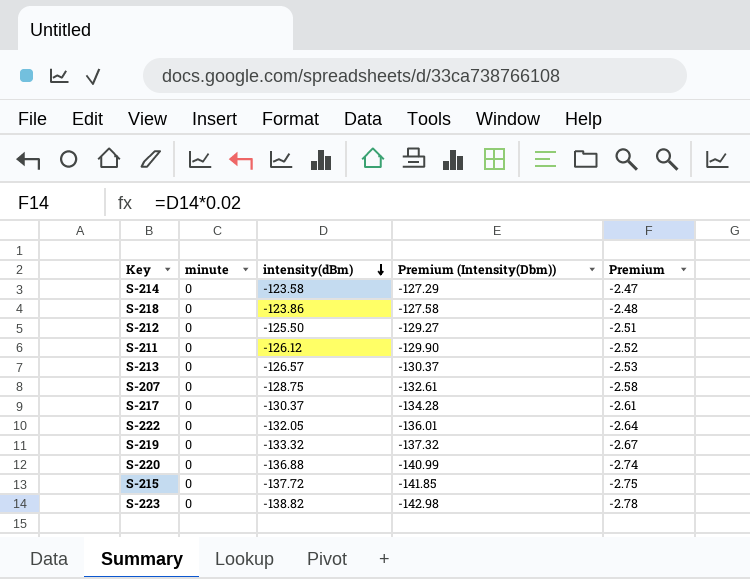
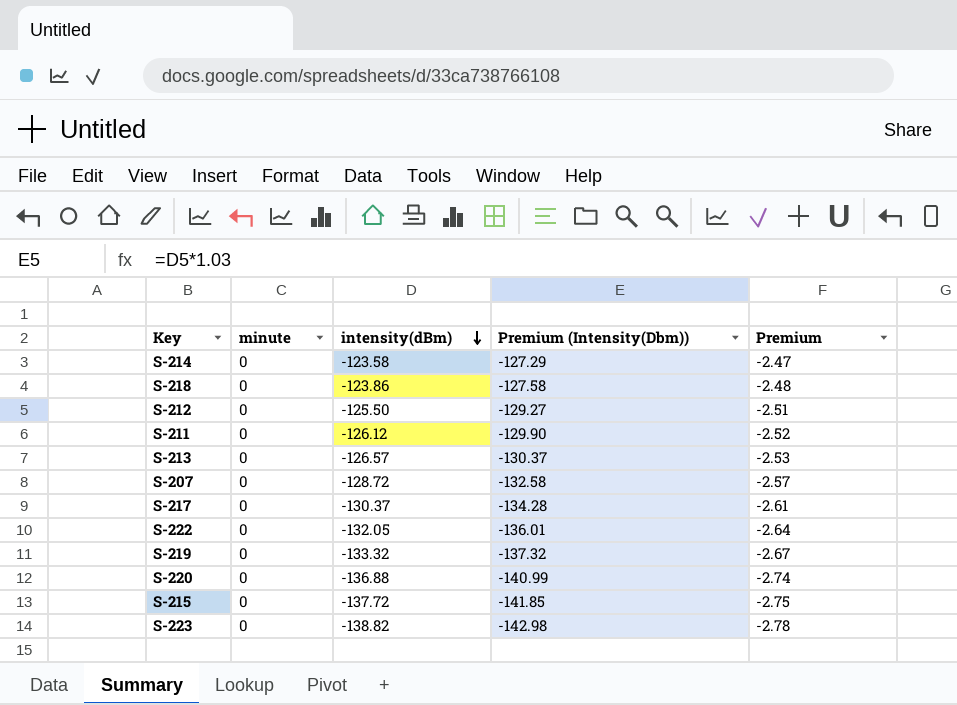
S-207 | intensity(dBm): -128.75 -> -128.72
S-207 | Premium (Intensity(Dbm)): -132.61 -> -132.58
S-207 | Premium: -2.58 -> -2.57

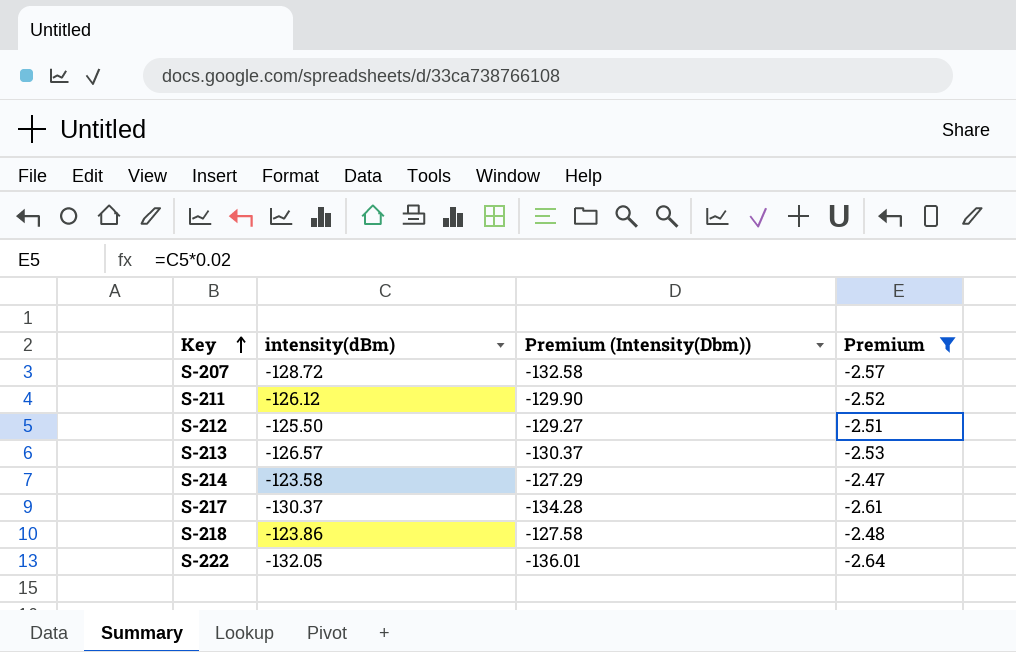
filter: none -> Premium >= -2.64
row order: intensity(dBm) descending -> Key ascending
column minute | position: 2 -> none

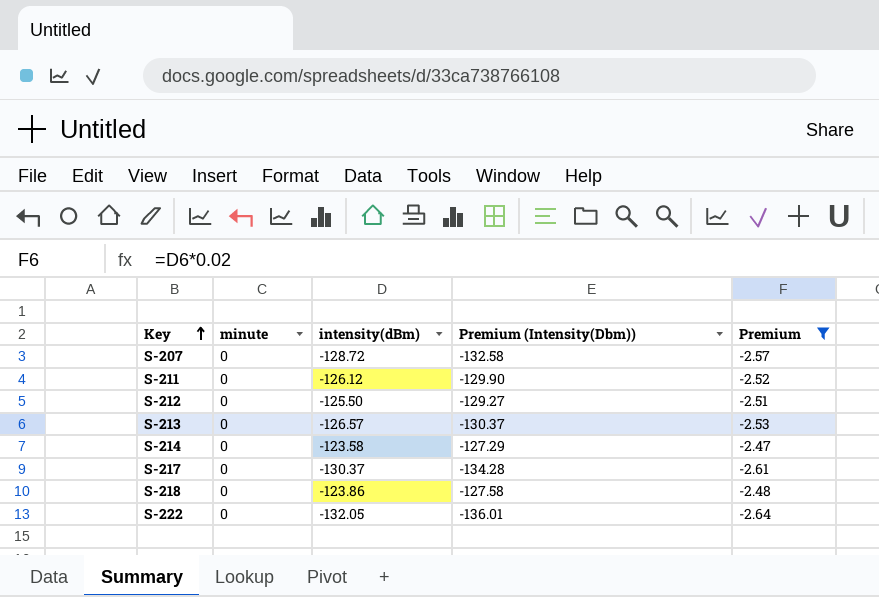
column minute | position: none -> 2

